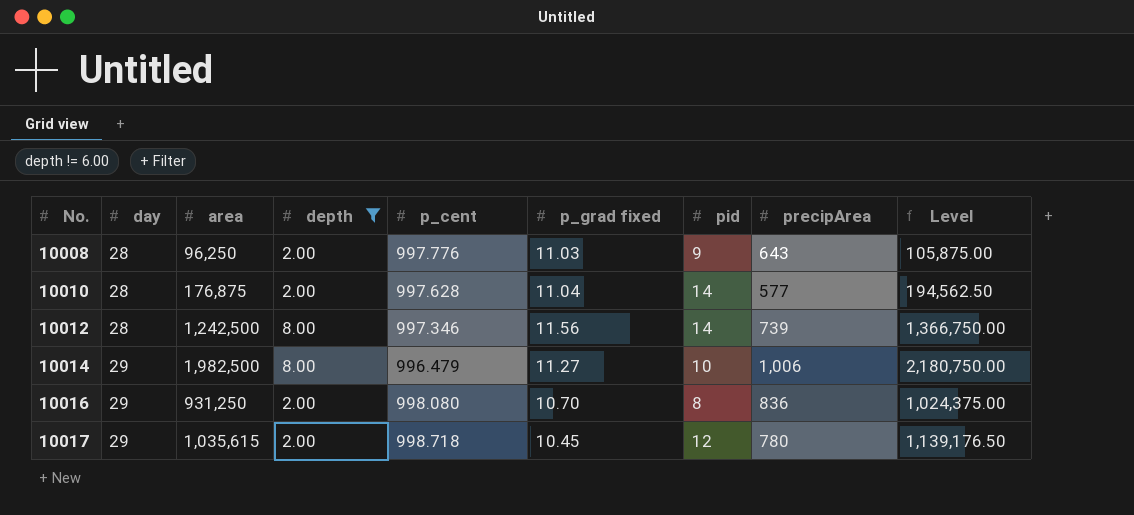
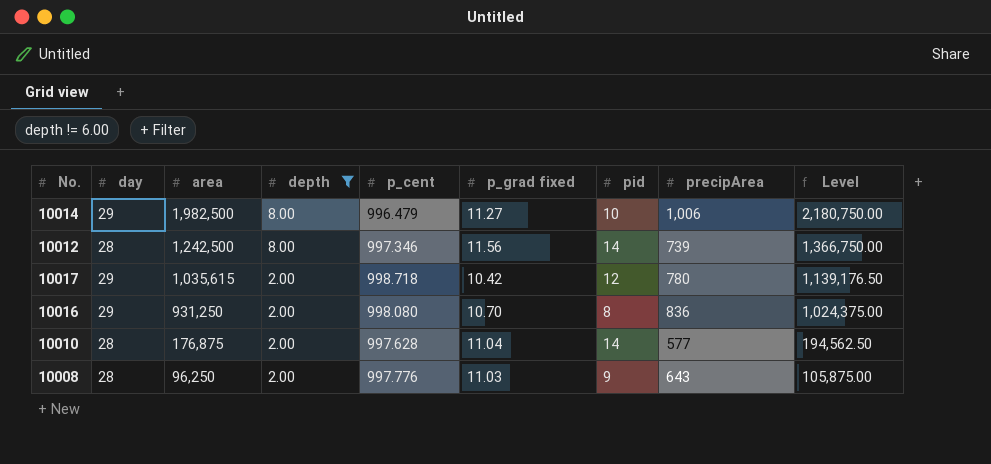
row order: No. ascending -> area descending
10017 | p_grad fixed: 10.45 -> 10.42

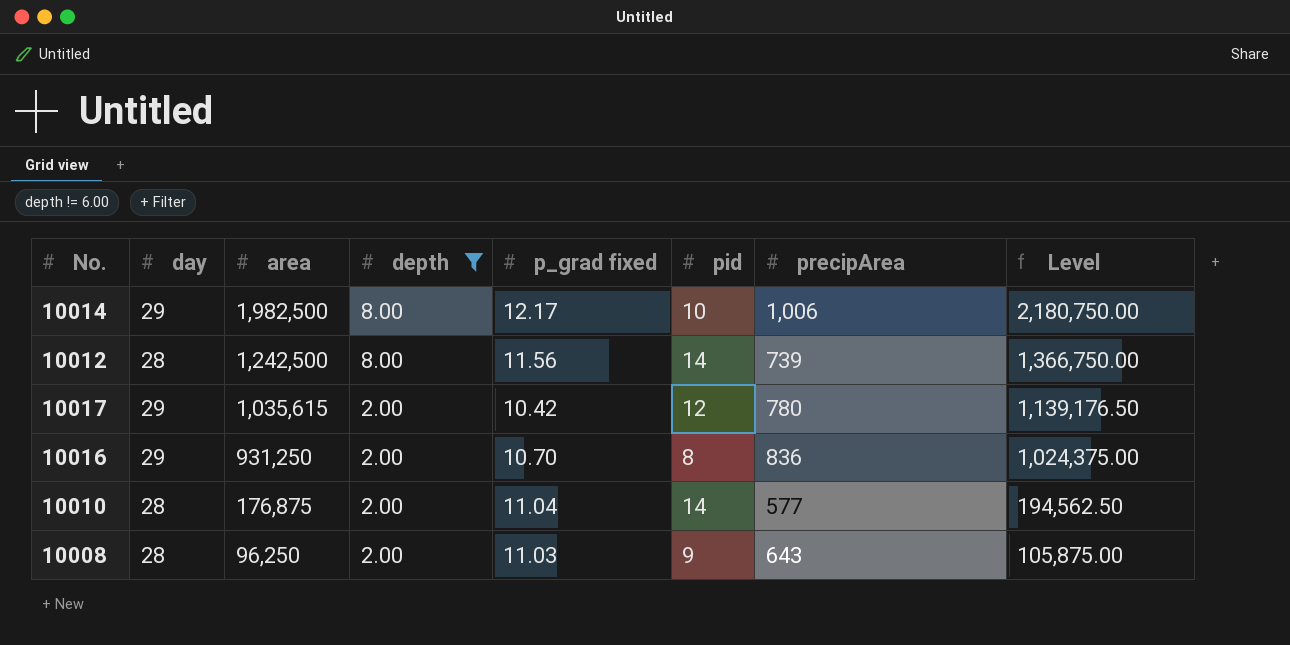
column p_cent | position: 5 -> none
10014 | p_grad fixed: 11.27 -> 12.17

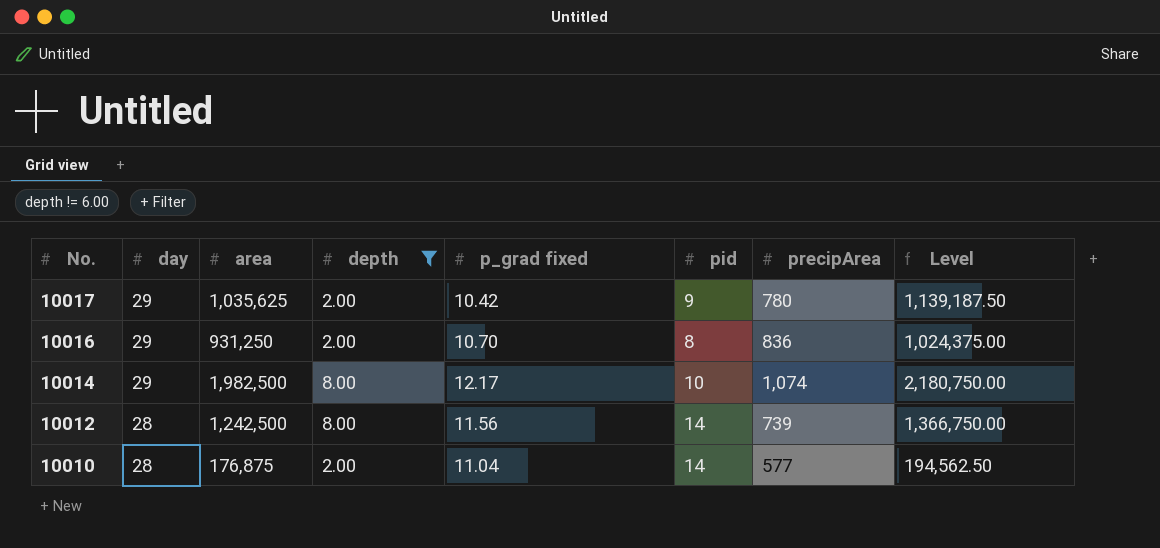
row order: area descending -> No. descending
row 10008: 28 | 96,250 | 2.00 | 11.03 | 9 | 643 | 105,875.00 -> none
10017 | area: 1,035,615 -> 1,035,625
10017 | pid: 12 -> 9
10017 | Level: 1,139,176.50 -> 1,139,187.50
10014 | precipArea: 1,006 -> 1,074

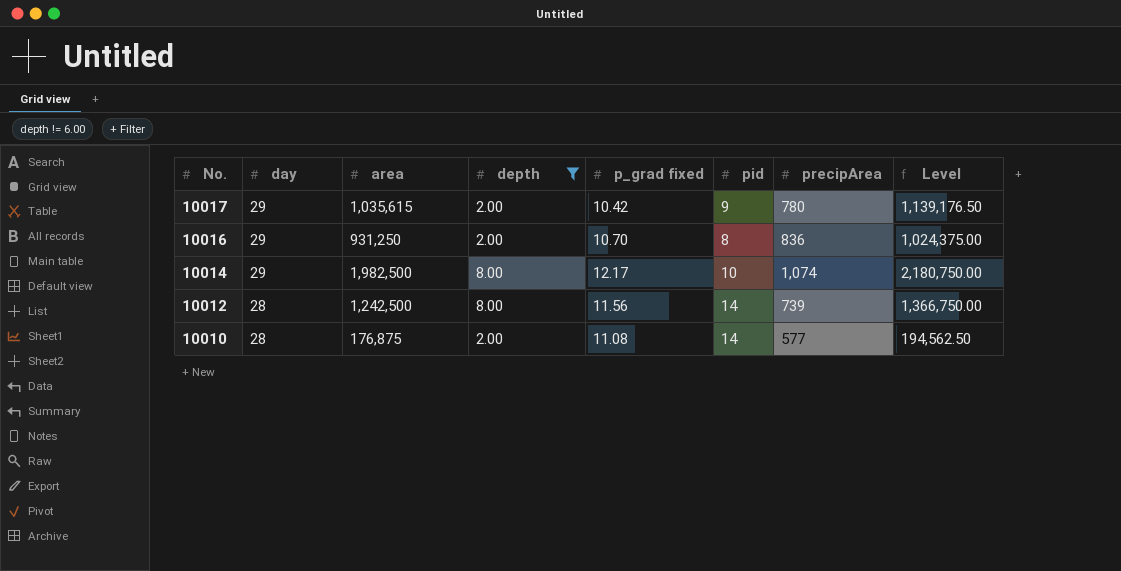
10017 | area: 1,035,625 -> 1,035,615
10017 | Level: 1,139,187.50 -> 1,139,176.50
10010 | p_grad fixed: 11.04 -> 11.08

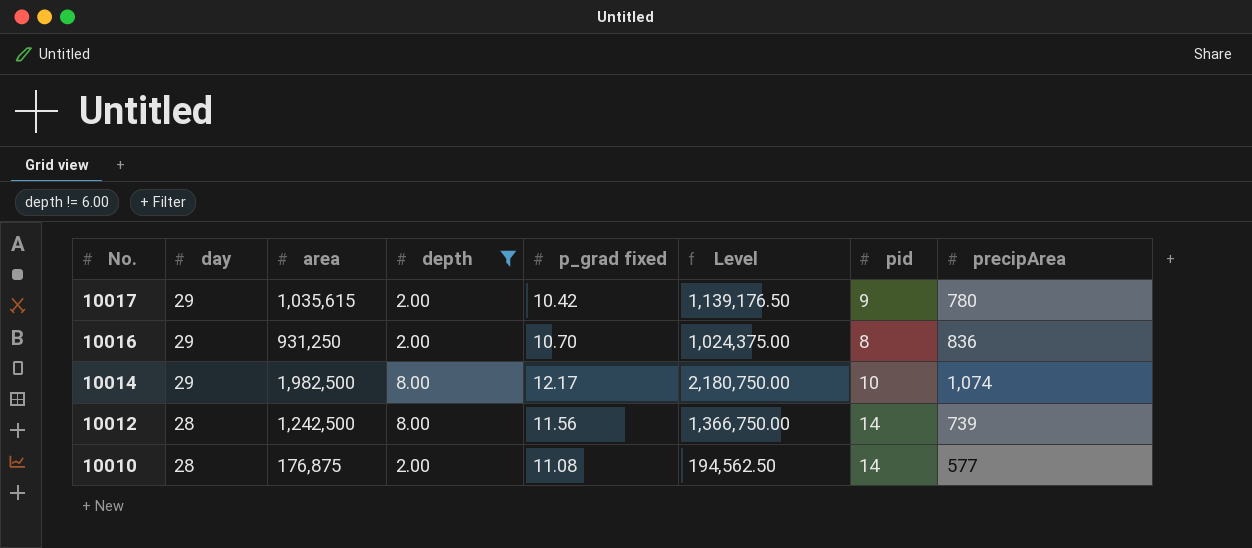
column Level | position: 8 -> 6

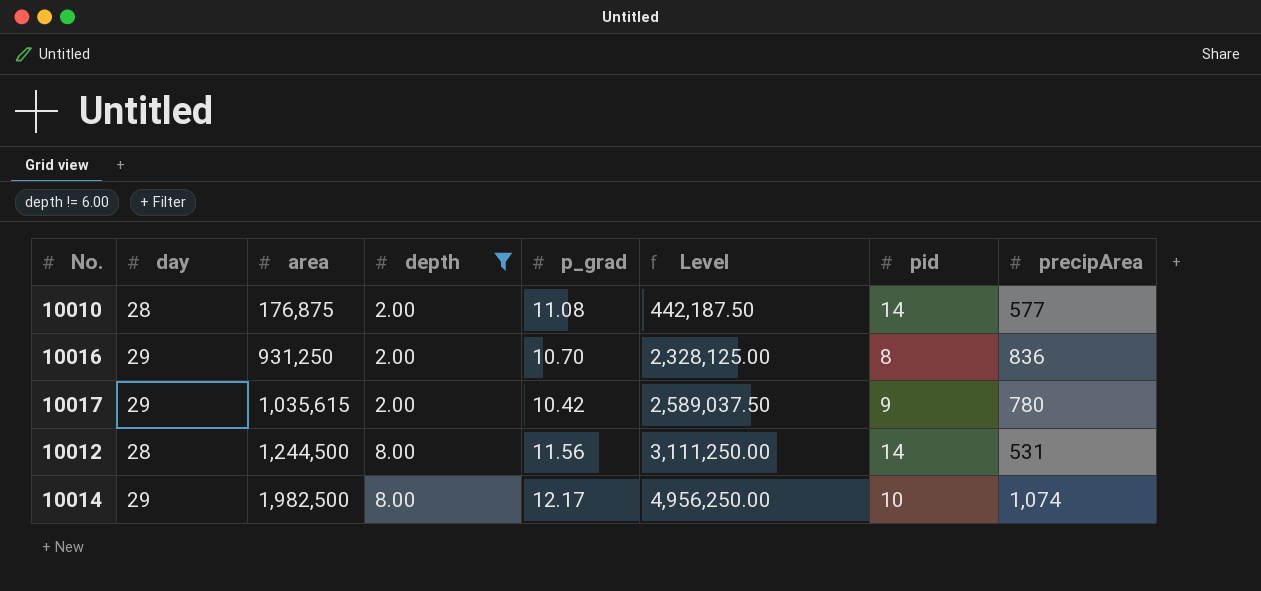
row order: No. descending -> area ascending
column name: p_grad fixed -> p_grad
column Level | formula: [area] * 1.1 -> [area] * 2.5
10012 | area: 1,242,500 -> 1,244,500
10012 | precipArea: 739 -> 531

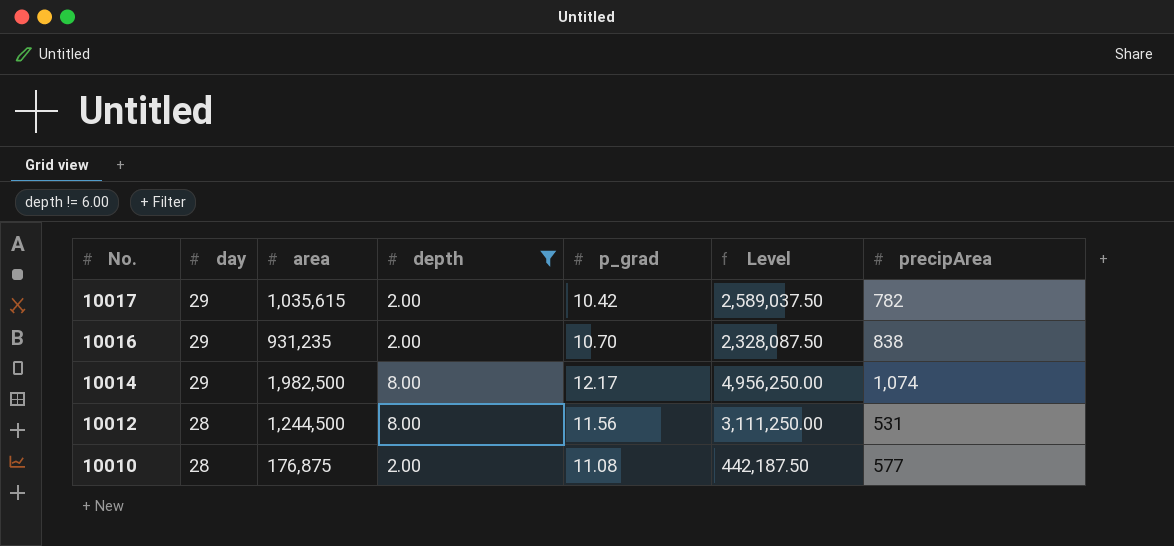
row order: area ascending -> No. descending
column pid | position: 7 -> none
10017 | precipArea: 780 -> 782
10016 | area: 931,250 -> 931,235
10016 | Level: 2,328,125.00 -> 2,328,087.50
10016 | precipArea: 836 -> 838

